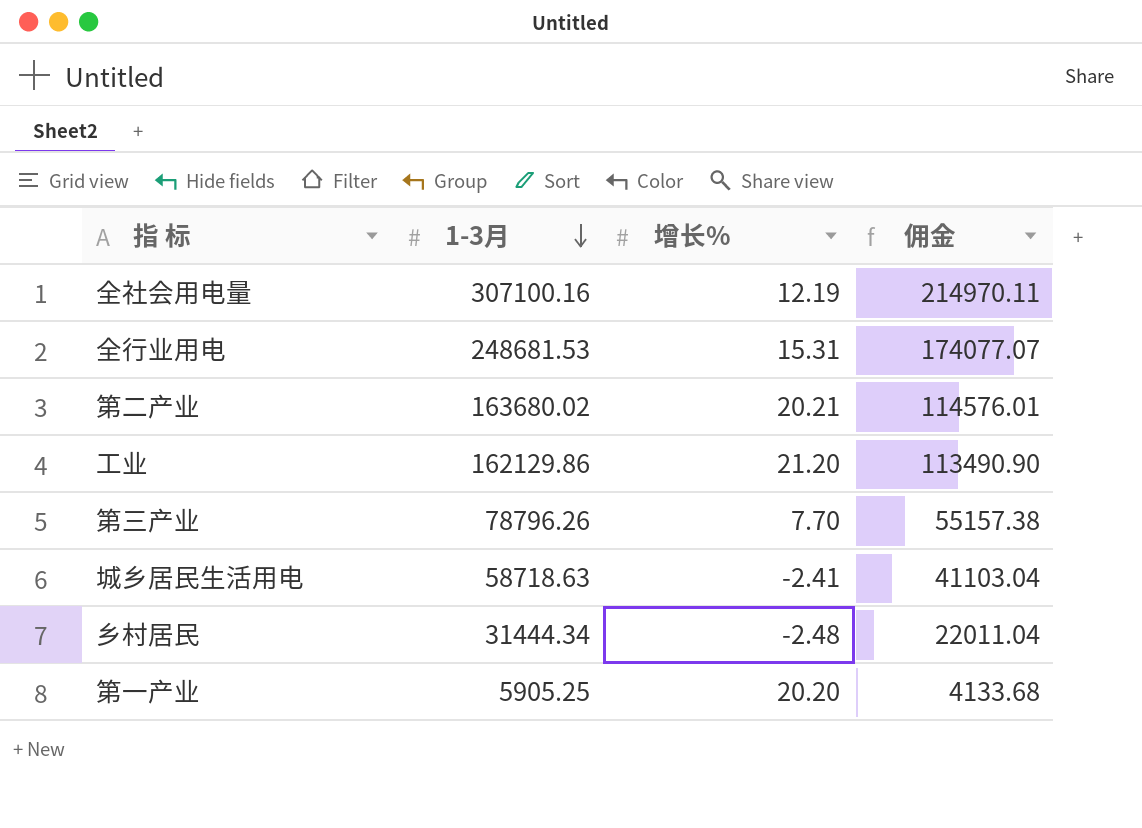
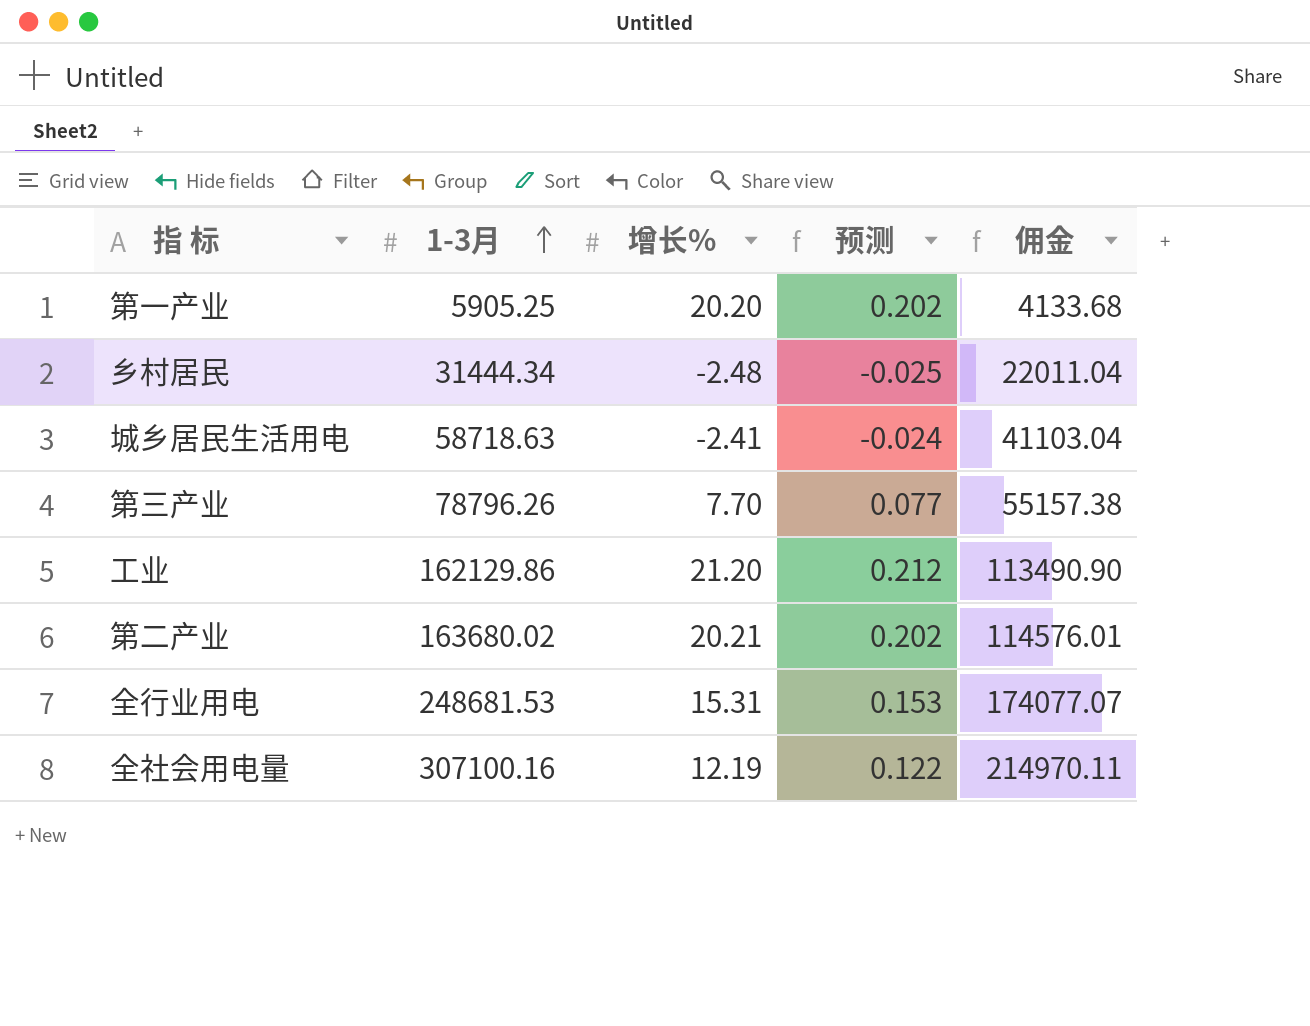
row order: 1-3月 descending -> 1-3月 ascending
column 预测 | formula: none -> [增长%] * 0.01

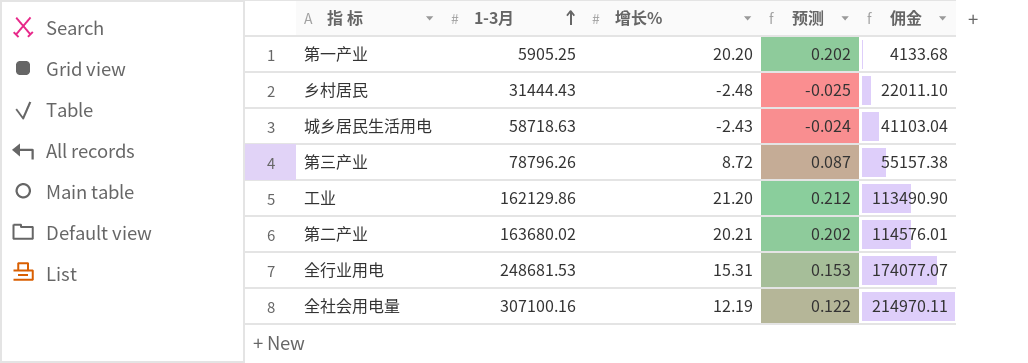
乡村居民 | 1-3月: 31444.34 -> 31444.43
乡村居民 | 佣金: 22011.04 -> 22011.10
城乡居民生活用电 | 增长%: -2.41 -> -2.43
第三产业 | 增长%: 7.70 -> 8.72
第三产业 | 预测: 0.077 -> 0.087

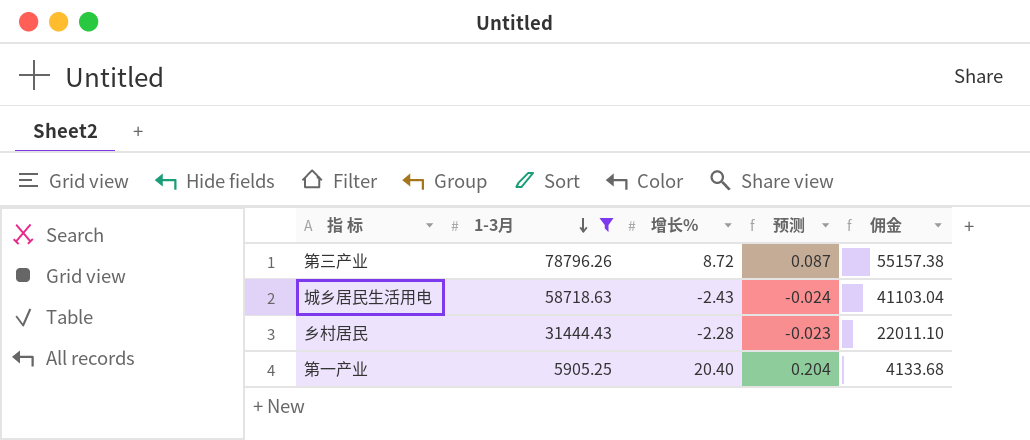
filter: none -> 1-3月 <= 78796.26
row order: 1-3月 ascending -> 1-3月 descending
乡村居民 | 增长%: -2.48 -> -2.28
乡村居民 | 预测: -0.025 -> -0.023
第一产业 | 增长%: 20.20 -> 20.40
第一产业 | 预测: 0.202 -> 0.204

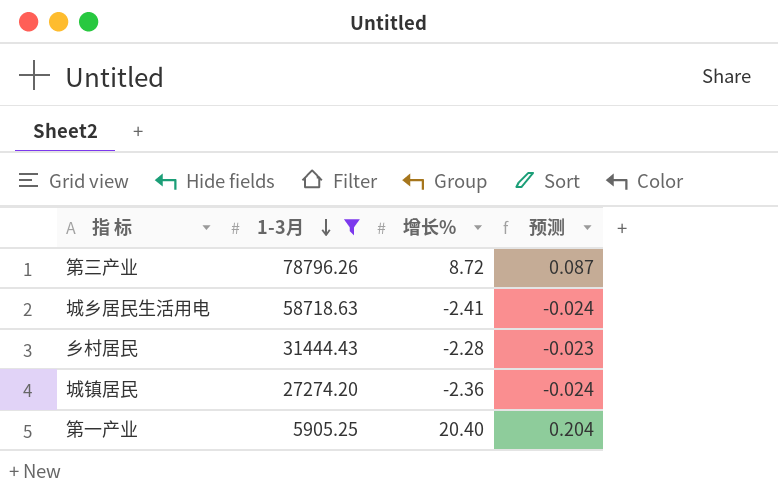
column 佣金 | formula: [1-3月] * 0.7 -> none
城乡居民生活用电 | 增长%: -2.43 -> -2.41
row 城镇居民: none -> 27274.20 | -2.36 | -0.024

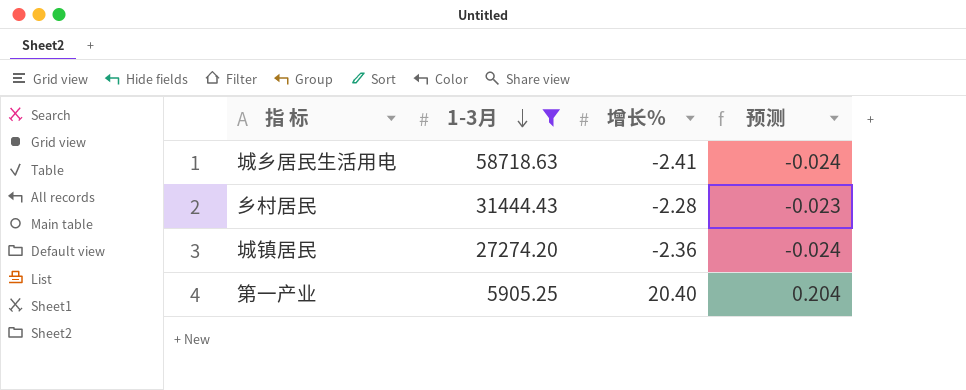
row 第三产业: 78796.26 | 8.72 | 0.087 -> none

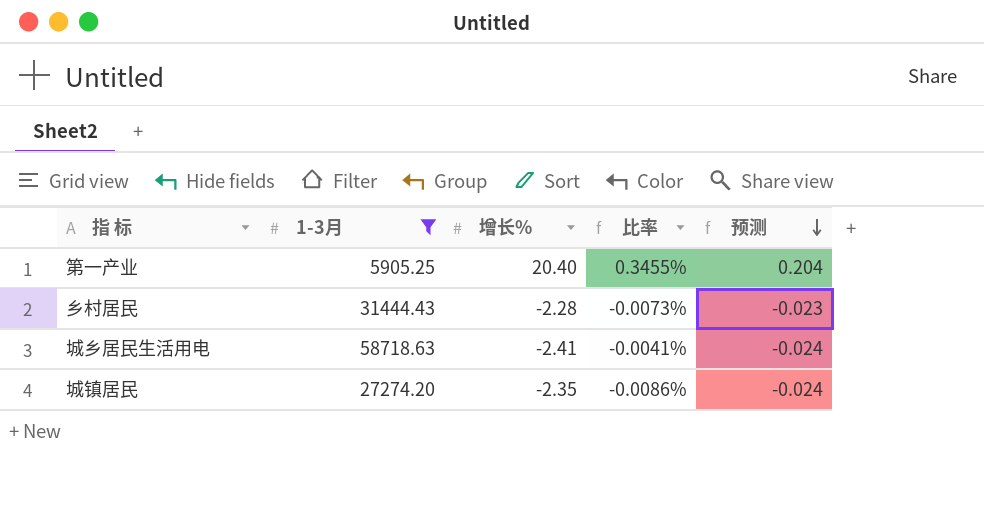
row order: 1-3月 descending -> 预测 descending
column 比率 | formula: none -> [增长%] / [1-3月]
城镇居民 | 增长%: -2.36 -> -2.35

